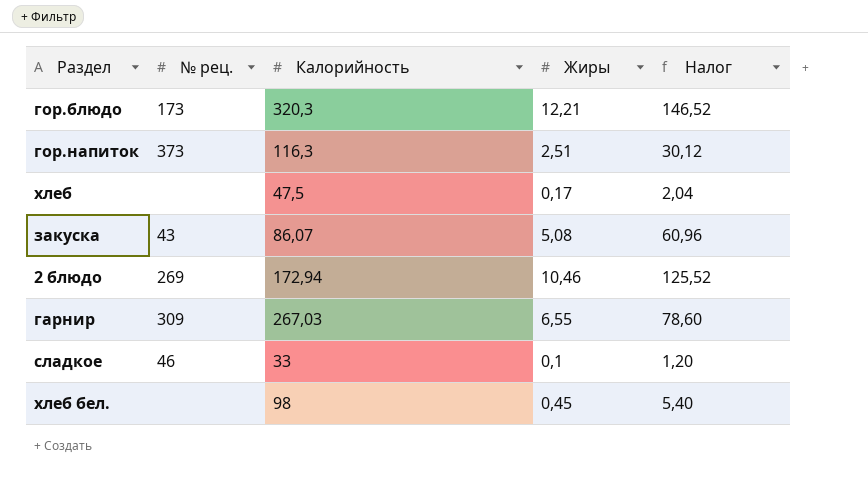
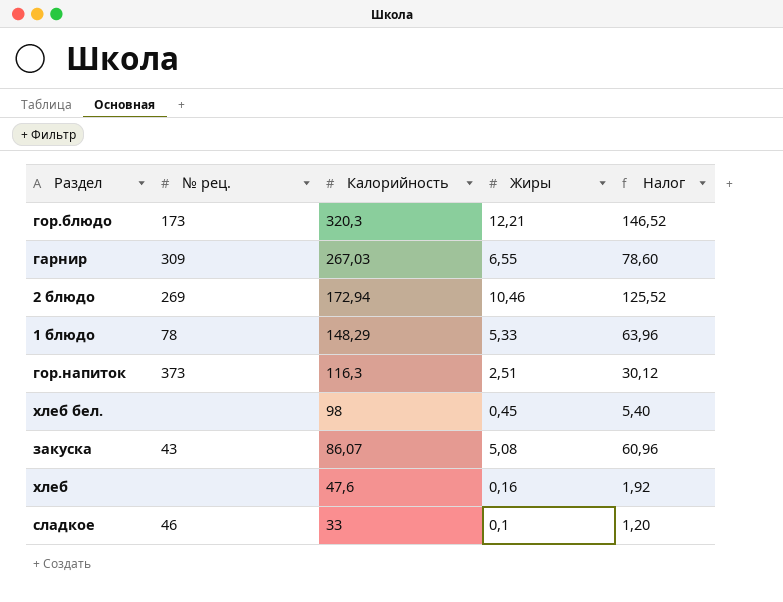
row order: none -> Калорийность descending
row 1 блюдо: none -> 78 | 148,29 | 5,33 | 63,96
хлеб | Калорийность: 47,5 -> 47,6
хлеб | Жиры: 0,17 -> 0,16
хлеб | Налог: 2,04 -> 1,92

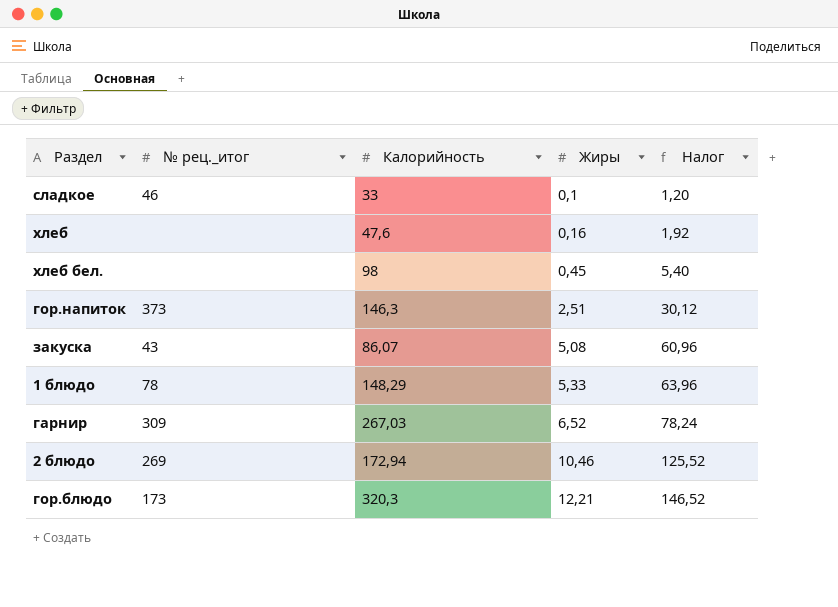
row order: Калорийность descending -> Жиры ascending
column name: № рец. -> № рец._итог
гор.напиток | Калорийность: 116,3 -> 146,3
гарнир | Жиры: 6,55 -> 6,52
гарнир | Налог: 78,60 -> 78,24

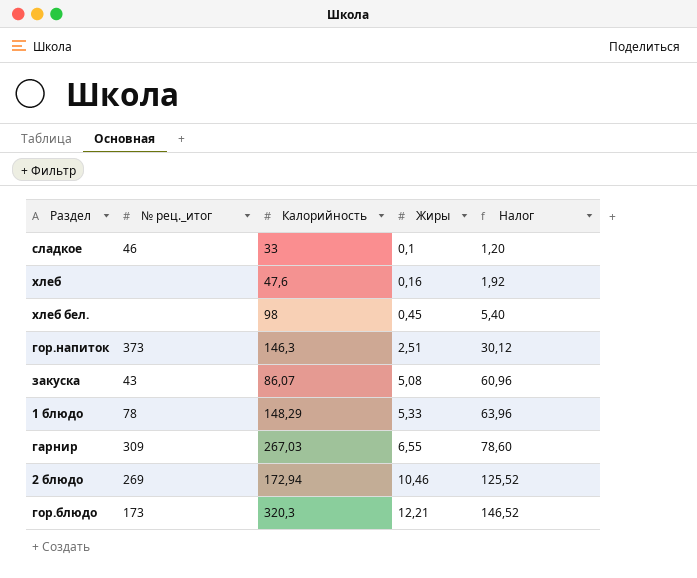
гарнир | Жиры: 6,52 -> 6,55
гарнир | Налог: 78,24 -> 78,60

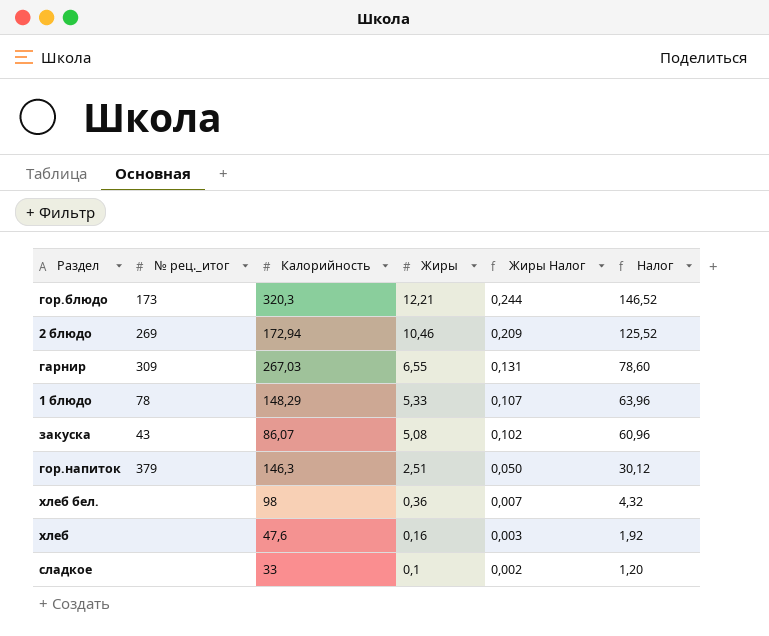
row order: Жиры ascending -> Жиры descending
column Жиры Налог | formula: none -> [Жиры] * 0,02
гор.напиток | № рец._итог: 373 -> 379
хлеб бел. | Жиры: 0,45 -> 0,36
хлеб бел. | Налог: 5,40 -> 4,32
сладкое | № рец._итог: 46 -> none

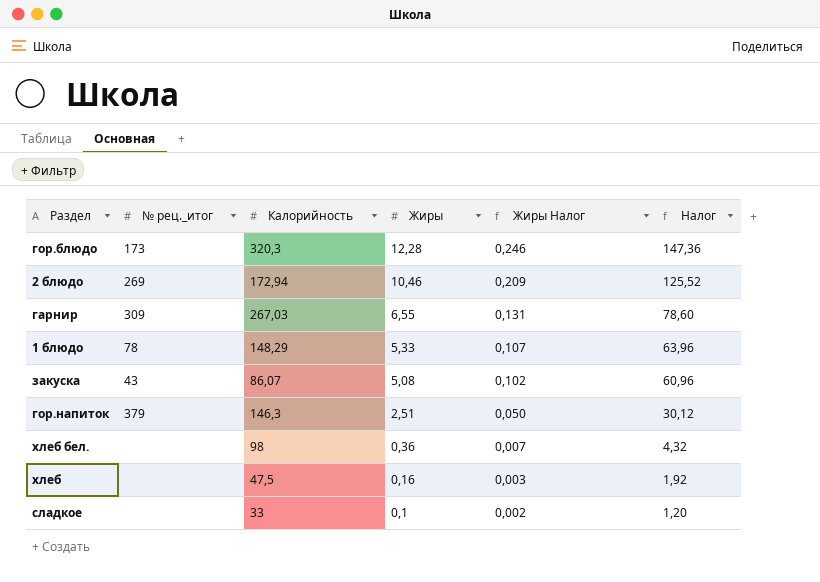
гор.блюдо | Жиры: 12,21 -> 12,28
гор.блюдо | Жиры Налог: 0,244 -> 0,246
гор.блюдо | Налог: 146,52 -> 147,36
хлеб | Калорийность: 47,6 -> 47,5

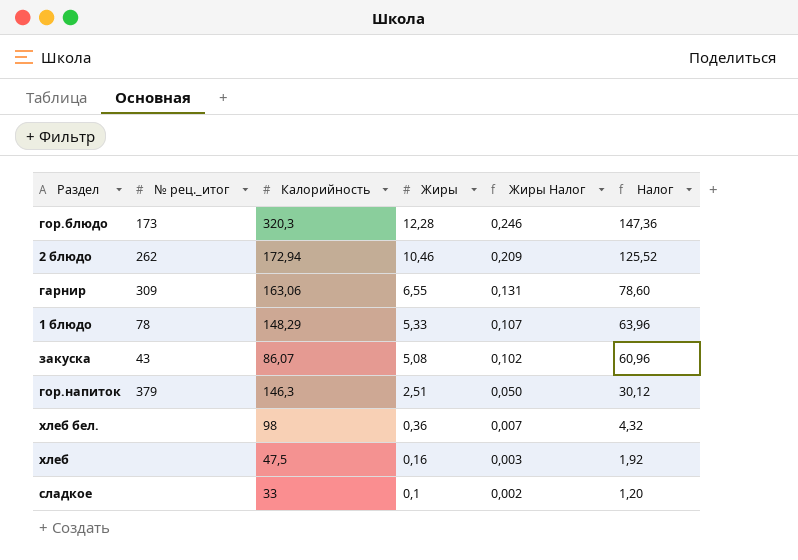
2 блюдо | № рец._итог: 269 -> 262
гарнир | Калорийность: 267,03 -> 163,06

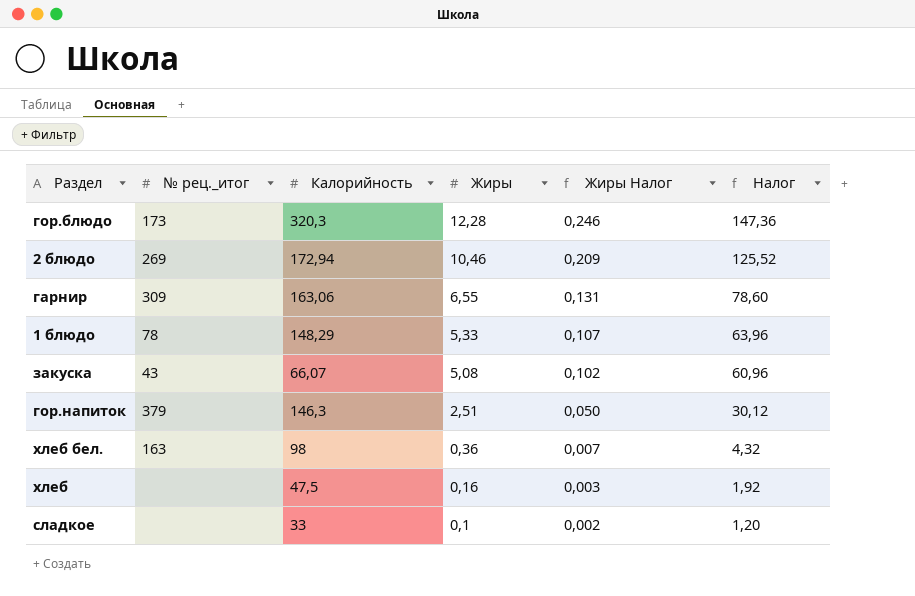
2 блюдо | № рец._итог: 262 -> 269
закуска | Калорийность: 86,07 -> 66,07
хлеб бел. | № рец._итог: none -> 163

